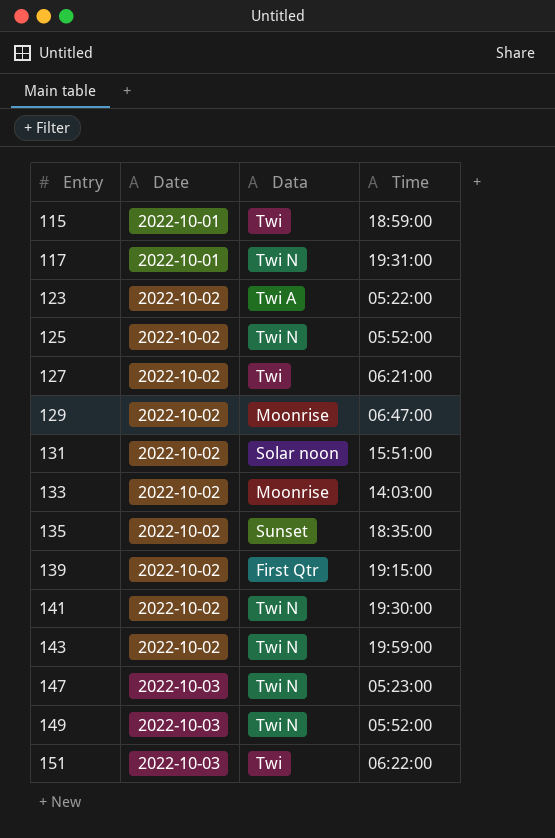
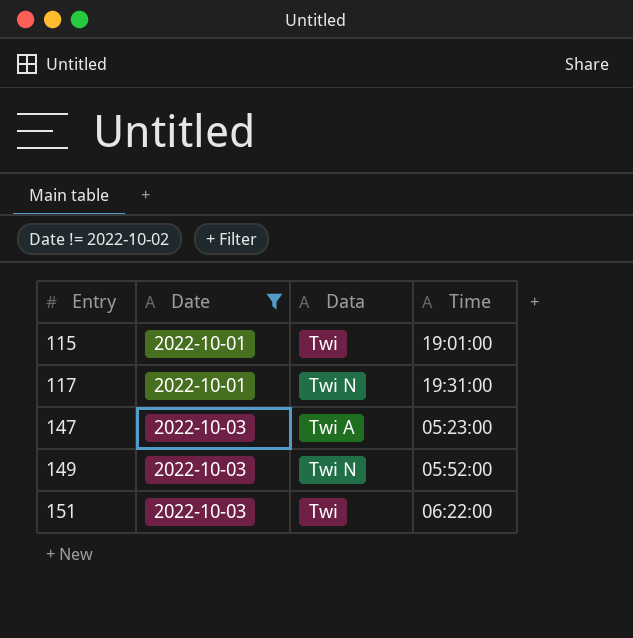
filter: none -> Date != 2022-10-02
115 | Time: 18:59:00 -> 19:01:00
147 | Data: Twi N -> Twi A

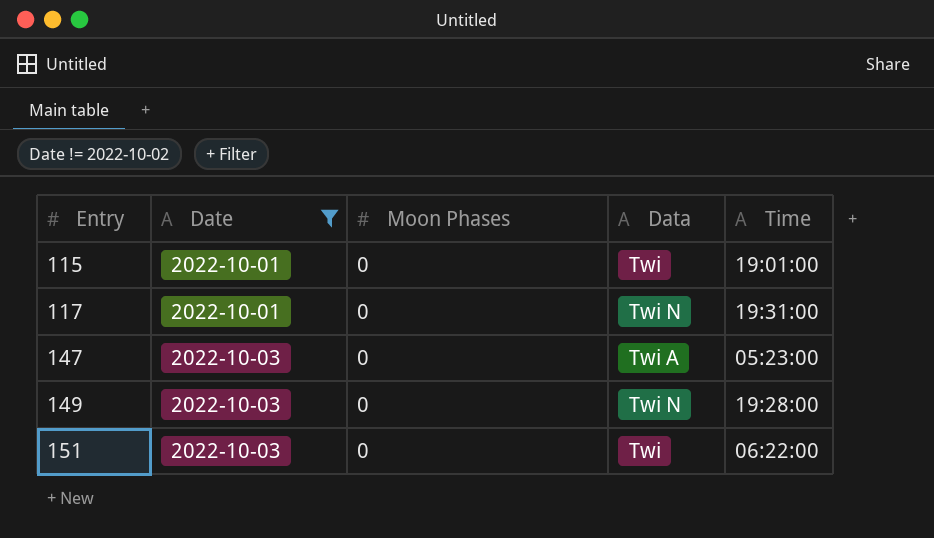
column Moon Phases | position: none -> 3
149 | Time: 05:52:00 -> 19:28:00

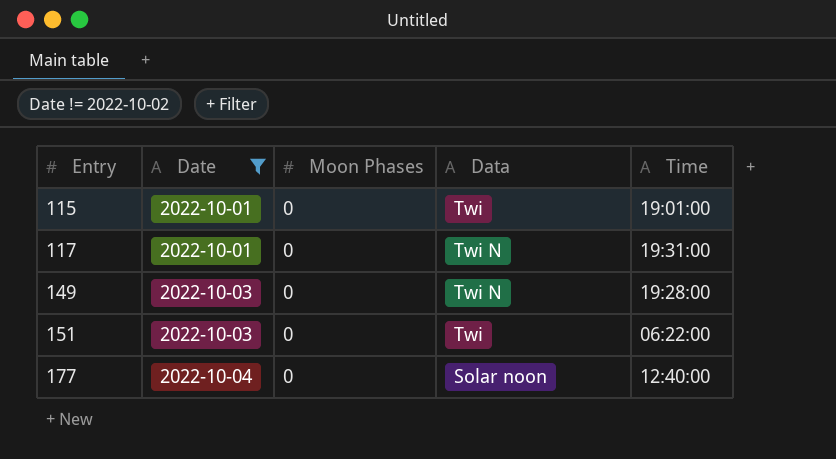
row 147: 2022-10-03 | 0 | Twi A | 05:23:00 -> none
row 177: none -> 2022-10-04 | 0 | Solar noon | 12:40:00

